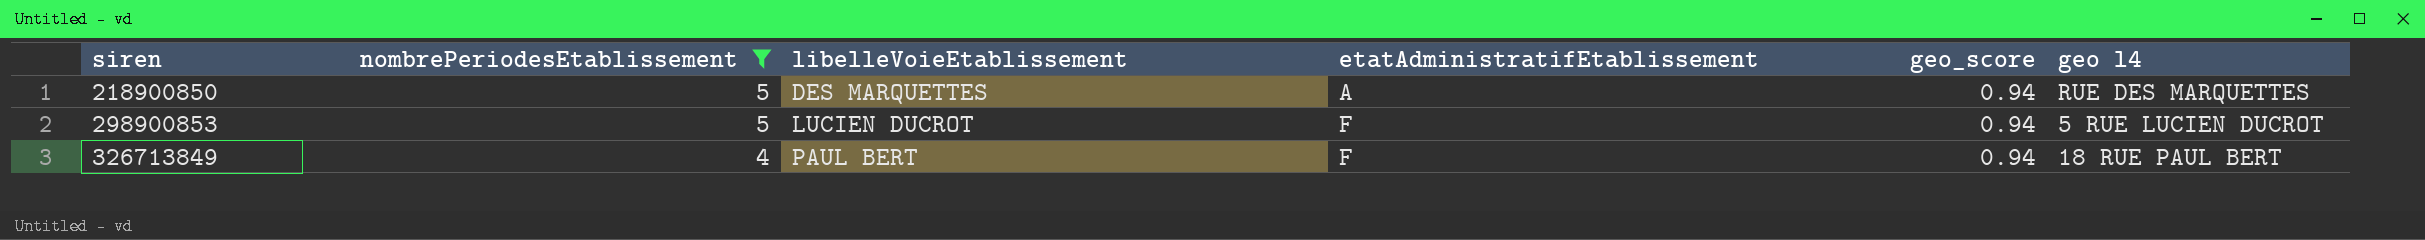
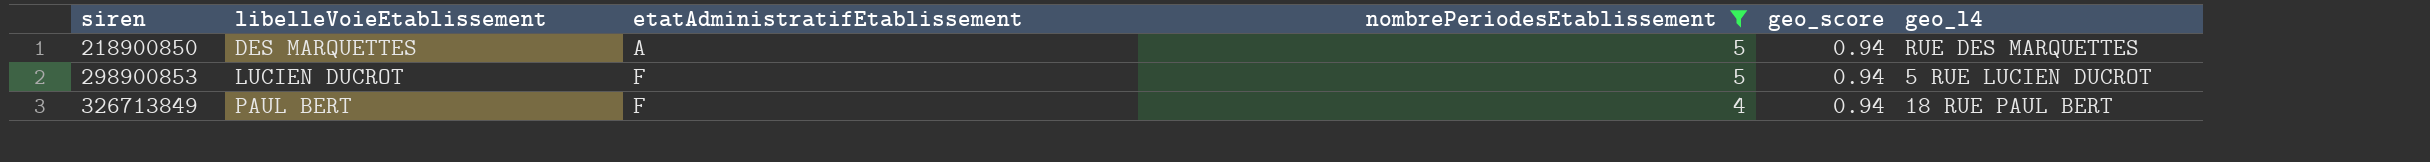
column nombrePeriodesEtablissement | position: 2 -> 4
column name: geo l4 -> geo_l4

